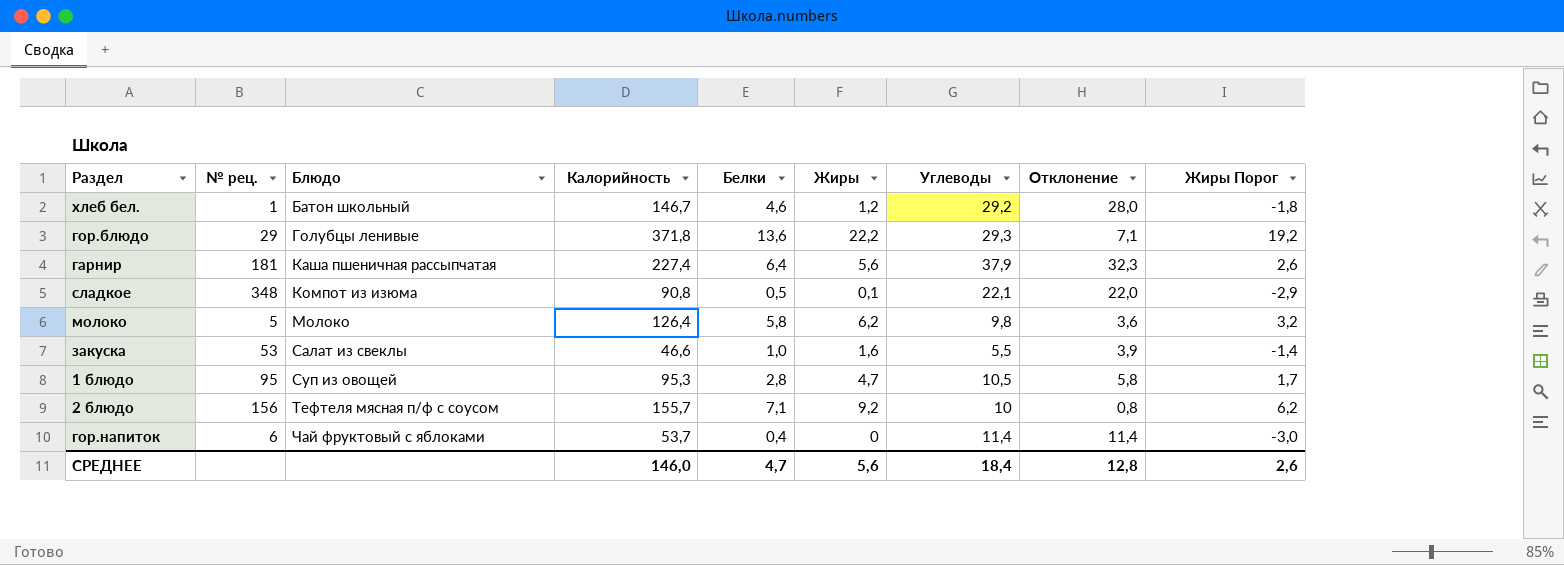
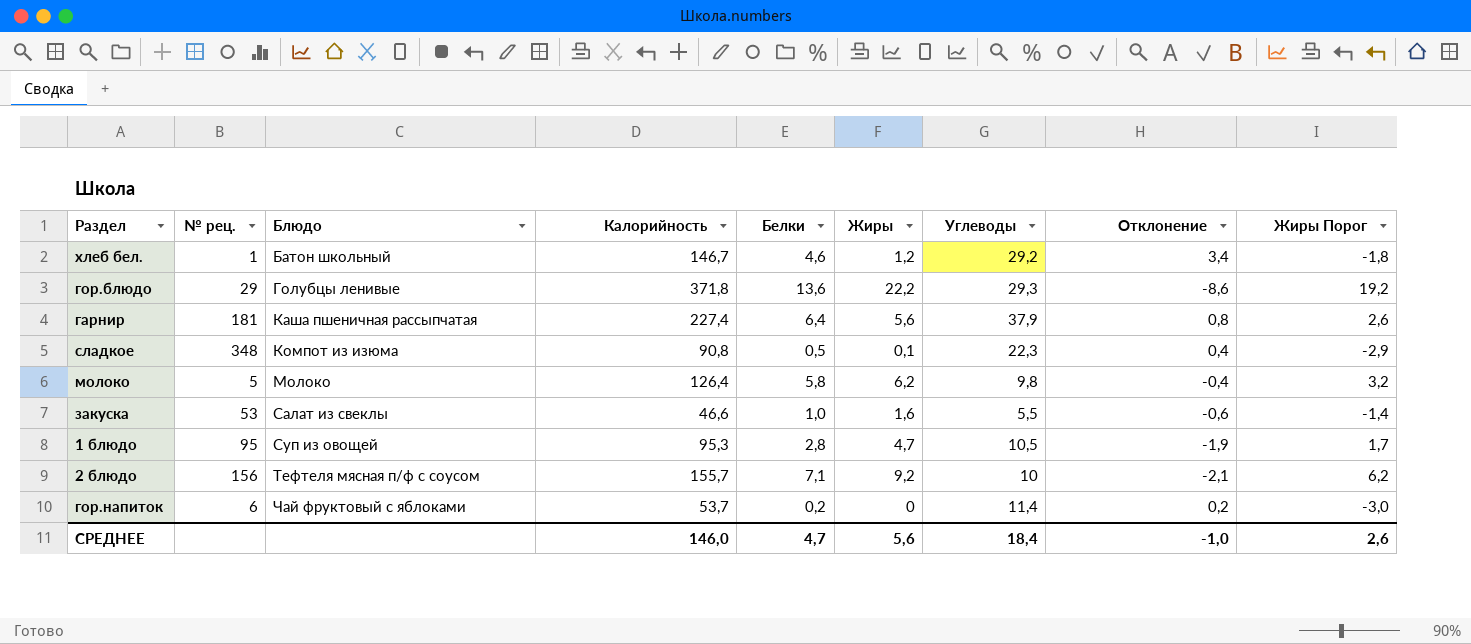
column Отклонение | formula: [Углеводы] - [Жиры] -> [Белки] - [Жиры]
сладкое | Углеводы: 22,1 -> 22,3
гор.напиток | Белки: 0,4 -> 0,2
СРЕДНЕЕ | Отклонение: 12,8 -> -1,0

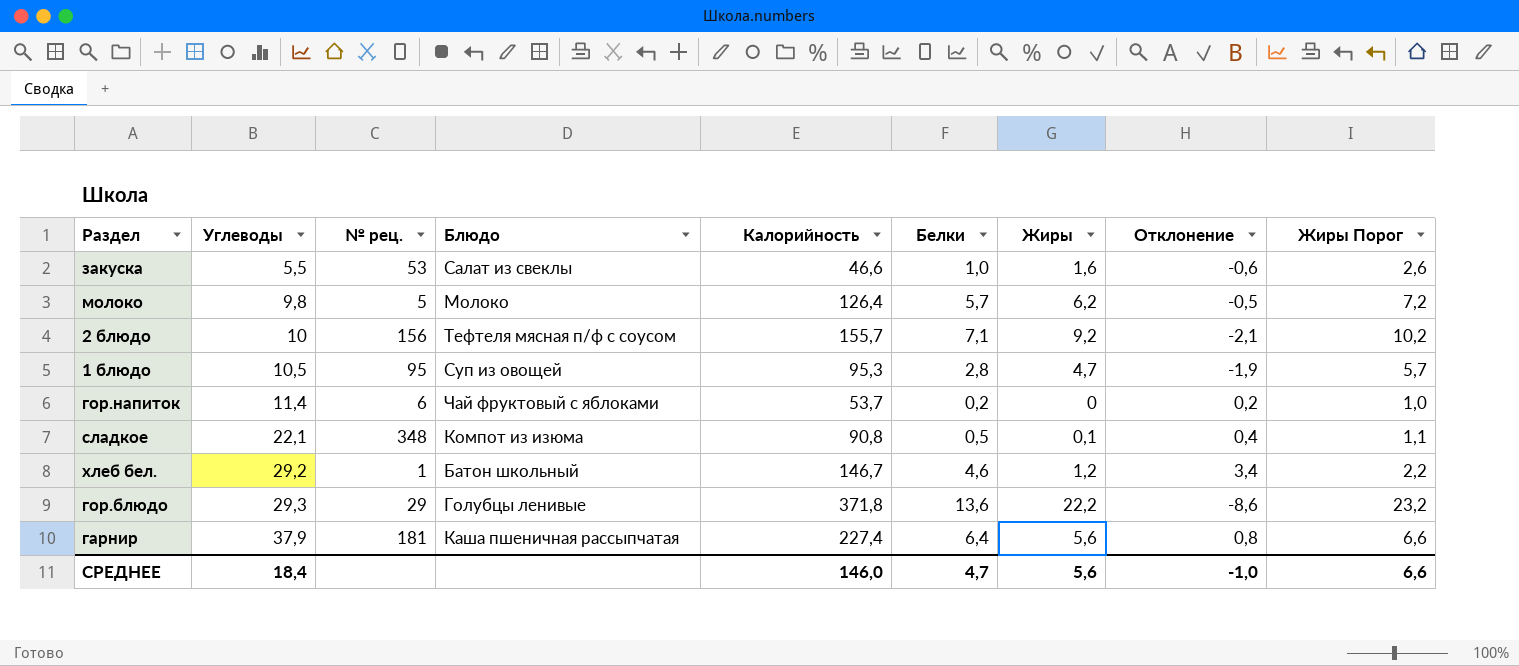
row order: Блюдо ascending -> Углеводы ascending
column Углеводы | position: 7 -> 2
column Жиры Порог | formula: [Жиры] - 3 -> [Жиры] + 1
молоко | Белки: 5,8 -> 5,7
молоко | Отклонение: -0,4 -> -0,5
сладкое | Углеводы: 22,3 -> 22,1
СРЕДНЕЕ | Жиры Порог: 2,6 -> 6,6

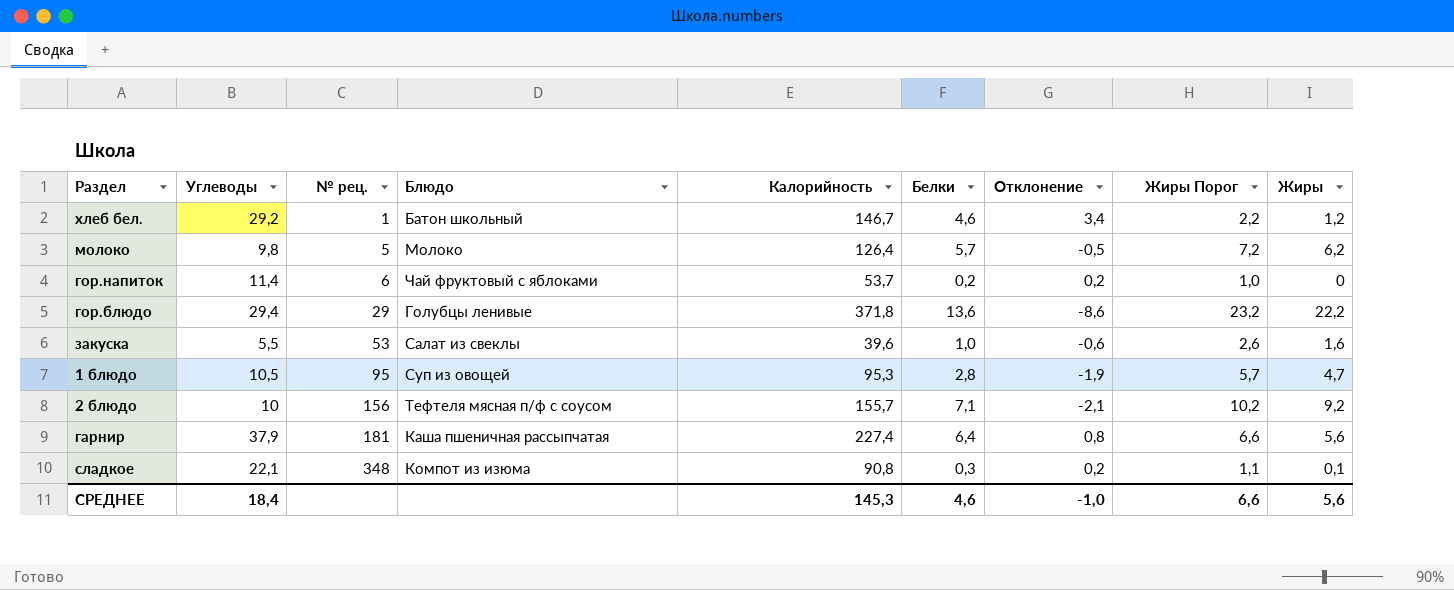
row order: Углеводы ascending -> № рец. ascending
column Жиры | position: 7 -> 9
гор.блюдо | Углеводы: 29,3 -> 29,4
закуска | Калорийность: 46,6 -> 39,6
сладкое | Белки: 0,5 -> 0,3
сладкое | Отклонение: 0,4 -> 0,2
СРЕДНЕЕ | Калорийность: 146,0 -> 145,3
СРЕДНЕЕ | Белки: 4,7 -> 4,6

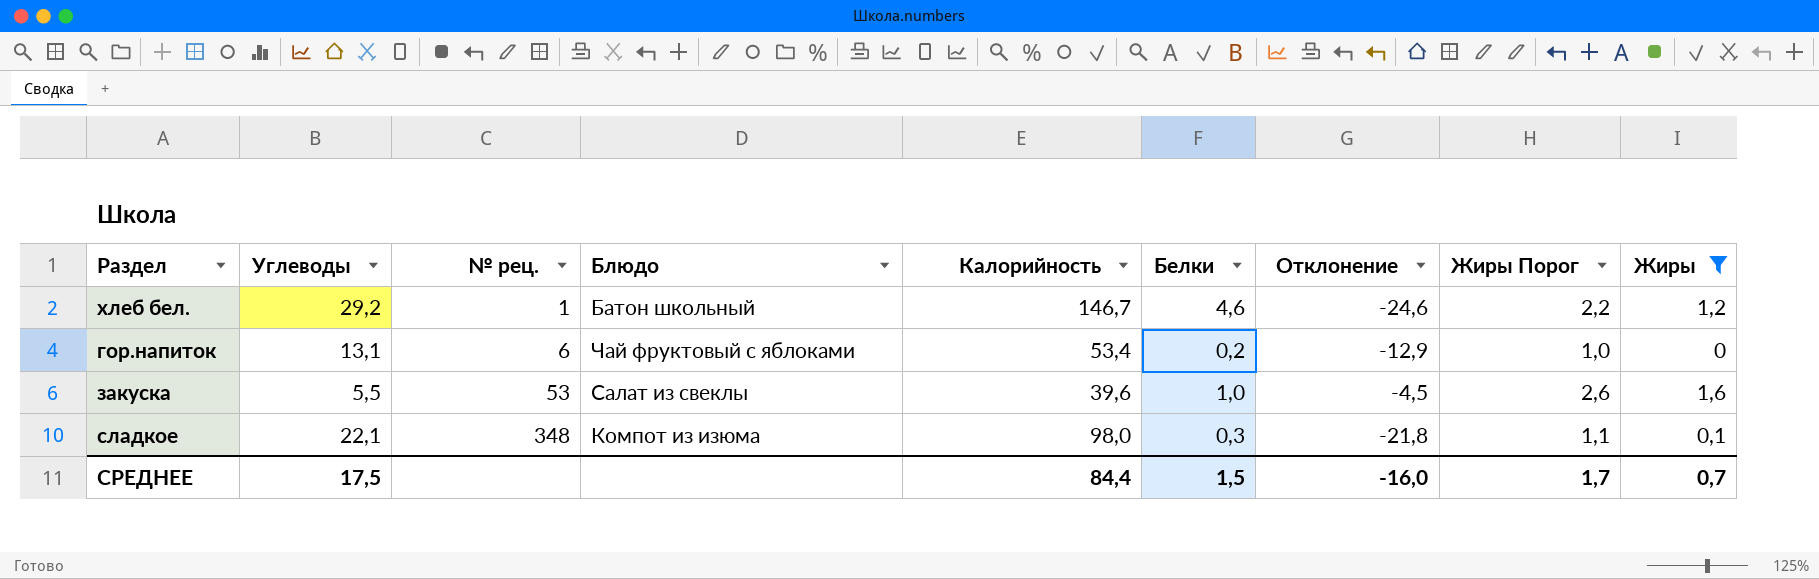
filter: none -> Жиры <= 1,6
column Отклонение | formula: [Белки] - [Жиры] -> [Белки] - [Углеводы]
гор.напиток | Углеводы: 11,4 -> 13,1
гор.напиток | Калорийность: 53,7 -> 53,4
сладкое | Калорийность: 90,8 -> 98,0
СРЕДНЕЕ | Углеводы: 18,4 -> 17,5
СРЕДНЕЕ | Калорийность: 145,3 -> 84,4
СРЕДНЕЕ | Белки: 4,6 -> 1,5
СРЕДНЕЕ | Отклонение: -1,0 -> -16,0
СРЕДНЕЕ | Жиры Порог: 6,6 -> 1,7
СРЕДНЕЕ | Жиры: 5,6 -> 0,7

